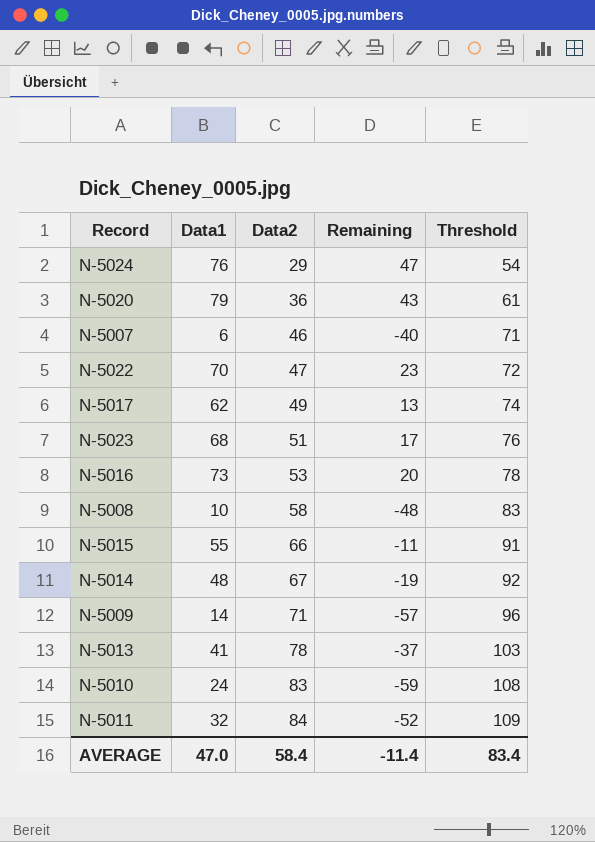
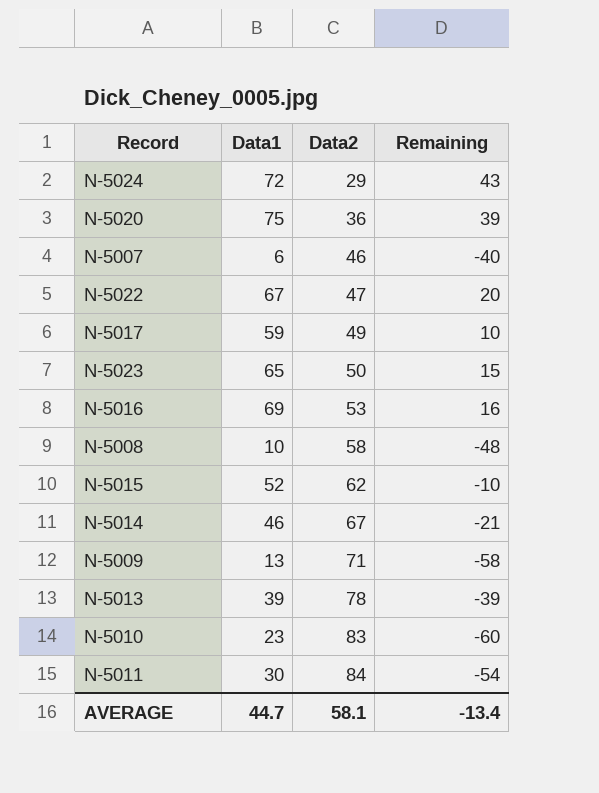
column Threshold | formula: [Data2] + 25 -> none
N-5024 | Data1: 76 -> 72
N-5024 | Remaining: 47 -> 43
N-5020 | Data1: 79 -> 75
N-5020 | Remaining: 43 -> 39
N-5022 | Data1: 70 -> 67
N-5022 | Remaining: 23 -> 20
N-5017 | Data1: 62 -> 59
N-5017 | Remaining: 13 -> 10
N-5023 | Data1: 68 -> 65
N-5023 | Data2: 51 -> 50
N-5023 | Remaining: 17 -> 15
N-5016 | Data1: 73 -> 69
N-5016 | Remaining: 20 -> 16
N-5015 | Data1: 55 -> 52
N-5015 | Data2: 66 -> 62
N-5015 | Remaining: -11 -> -10
N-5014 | Data1: 48 -> 46
N-5014 | Remaining: -19 -> -21
N-5009 | Data1: 14 -> 13
N-5009 | Remaining: -57 -> -58
N-5013 | Data1: 41 -> 39
N-5013 | Remaining: -37 -> -39
N-5010 | Data1: 24 -> 23
N-5010 | Remaining: -59 -> -60
N-5011 | Data1: 32 -> 30
N-5011 | Remaining: -52 -> -54
AVERAGE | Data1: 47.0 -> 44.7
AVERAGE | Data2: 58.4 -> 58.1
AVERAGE | Remaining: -11.4 -> -13.4

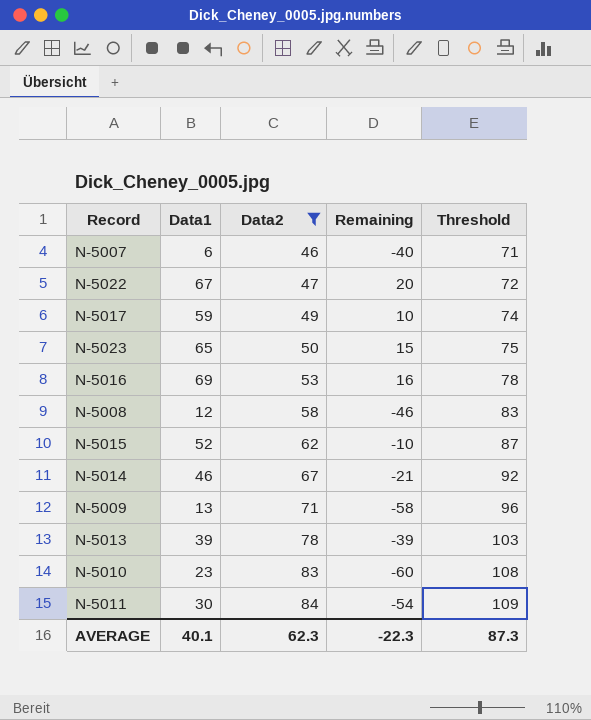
filter: none -> Data2 >= 46
column Threshold | formula: none -> [Data2] + 25
N-5008 | Data1: 10 -> 12
N-5008 | Remaining: -48 -> -46
AVERAGE | Data1: 44.7 -> 40.1
AVERAGE | Data2: 58.1 -> 62.3
AVERAGE | Remaining: -13.4 -> -22.3

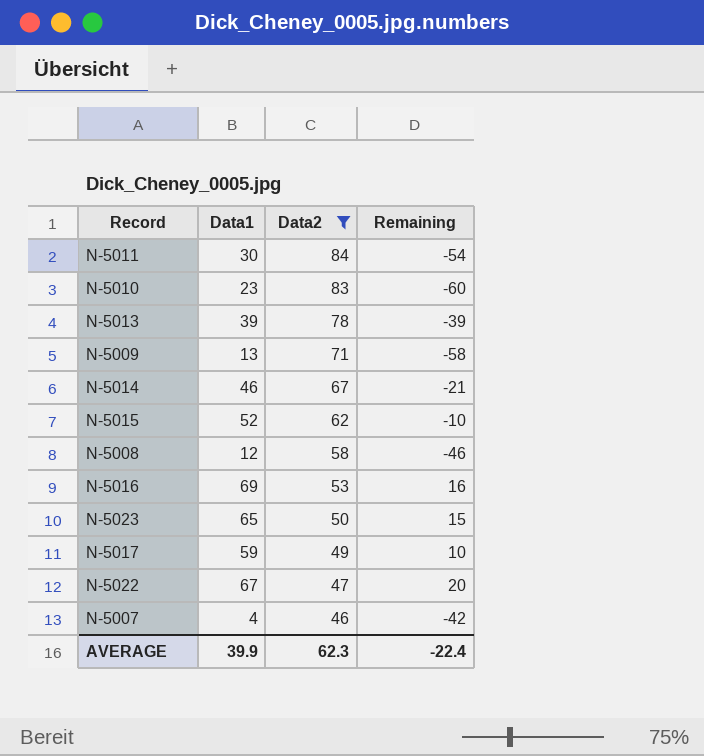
row order: Data2 ascending -> Data2 descending
column Threshold | formula: [Data2] + 25 -> none
N-5007 | Data1: 6 -> 4
N-5007 | Remaining: -40 -> -42
AVERAGE | Data1: 40.1 -> 39.9
AVERAGE | Remaining: -22.3 -> -22.4

